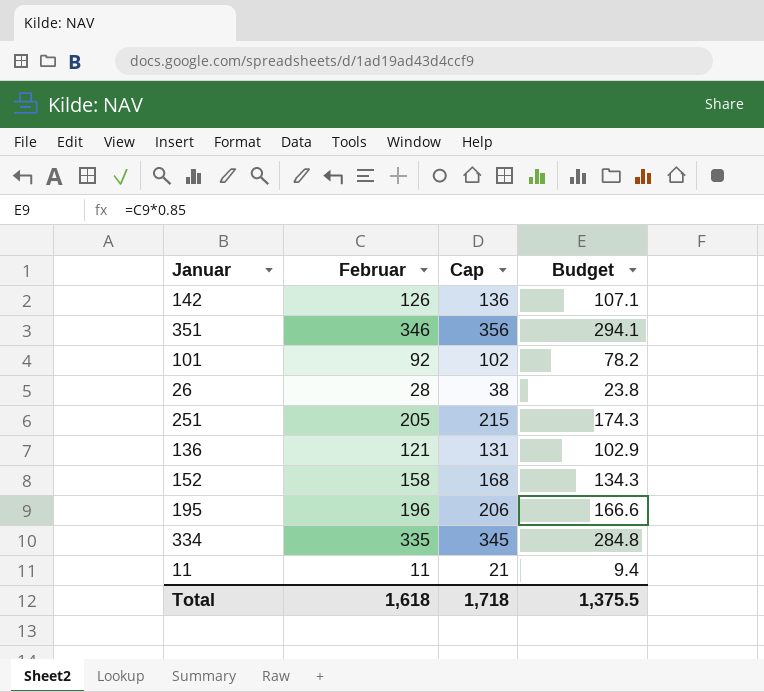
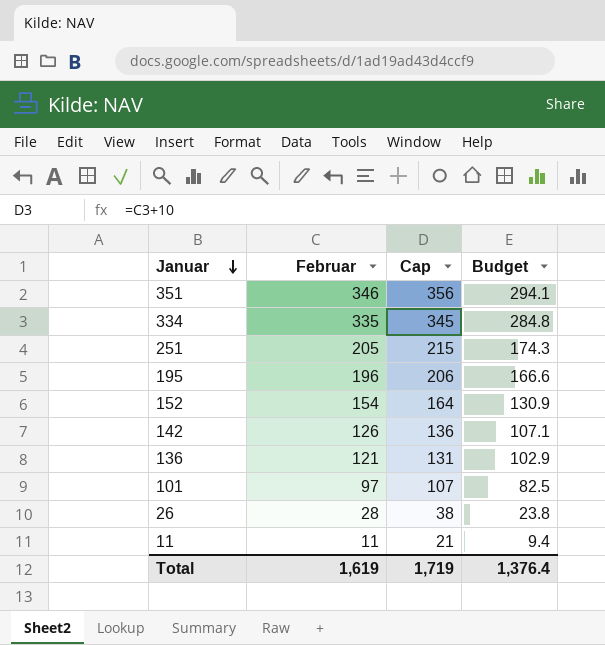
row order: none -> Januar descending
152 | Februar: 158 -> 154
152 | Cap: 168 -> 164
152 | Budget: 134.3 -> 130.9
101 | Februar: 92 -> 97
101 | Cap: 102 -> 107
101 | Budget: 78.2 -> 82.5
Total | Februar: 1,618 -> 1,619
Total | Cap: 1,718 -> 1,719
Total | Budget: 1,375.5 -> 1,376.4

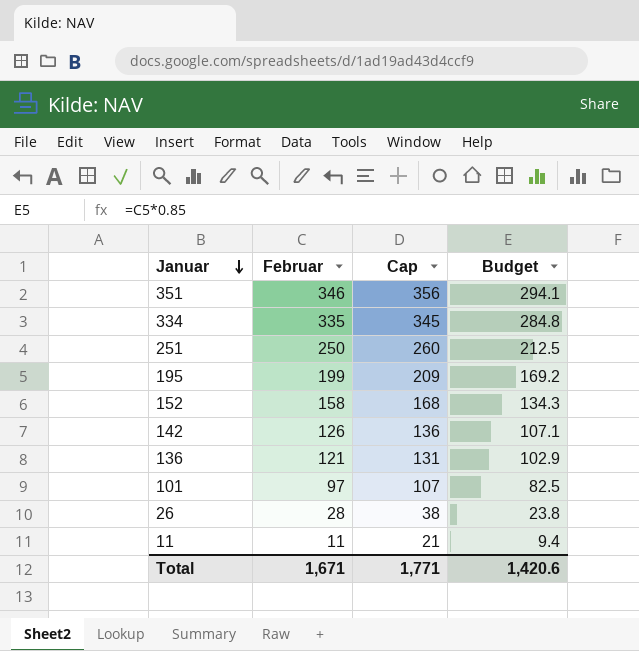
251 | Februar: 205 -> 250
251 | Cap: 215 -> 260
251 | Budget: 174.3 -> 212.5
195 | Februar: 196 -> 199
195 | Cap: 206 -> 209
195 | Budget: 166.6 -> 169.2
152 | Februar: 154 -> 158
152 | Cap: 164 -> 168
152 | Budget: 130.9 -> 134.3
Total | Februar: 1,619 -> 1,671
Total | Cap: 1,719 -> 1,771
Total | Budget: 1,376.4 -> 1,420.6

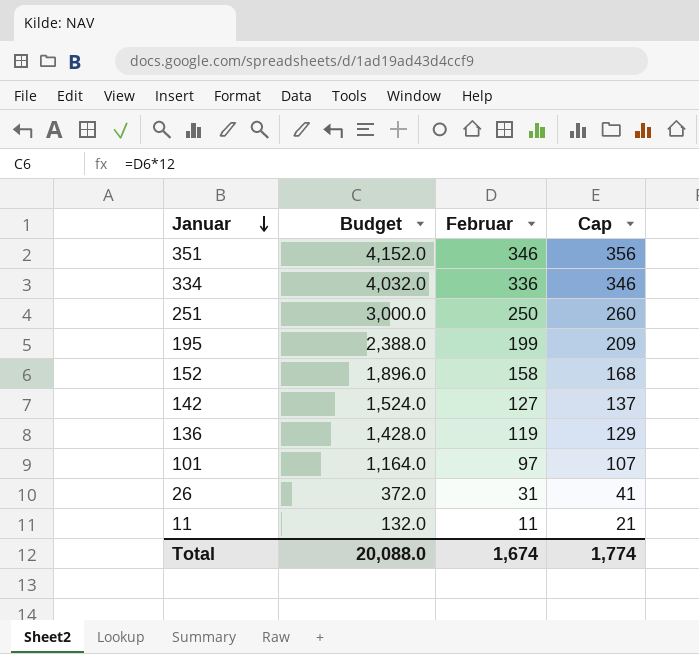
column Budget | formula: [Februar] * 0.85 -> [Februar] * 12
column Budget | position: 4 -> 2
334 | Februar: 335 -> 336
334 | Cap: 345 -> 346
142 | Februar: 126 -> 127
142 | Cap: 136 -> 137
136 | Februar: 121 -> 119
136 | Cap: 131 -> 129
26 | Februar: 28 -> 31
26 | Cap: 38 -> 41
Total | Budget: 1,420.6 -> 20,088.0
Total | Februar: 1,671 -> 1,674
Total | Cap: 1,771 -> 1,774

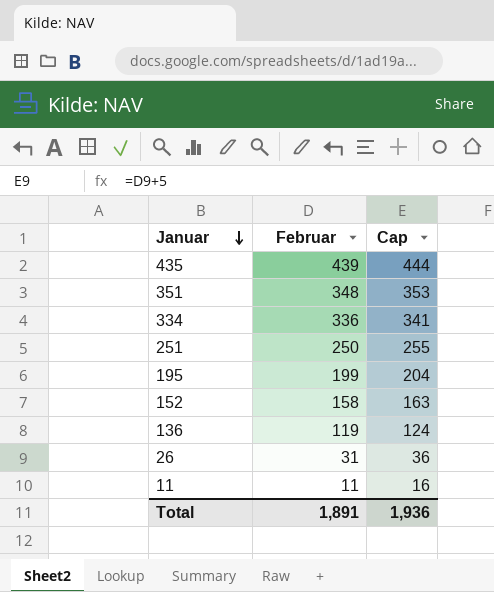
column Budget | formula: [Februar] * 12 -> none
column Cap | formula: [Februar] + 10 -> [Februar] + 5
row 142: 1,524.0 | 127 | 137 -> none
row 101: 1,164.0 | 97 | 107 -> none
row 435: none -> 439 | 444
351 | Februar: 346 -> 348
Total | Februar: 1,674 -> 1,891
Total | Cap: 1,774 -> 1,936

